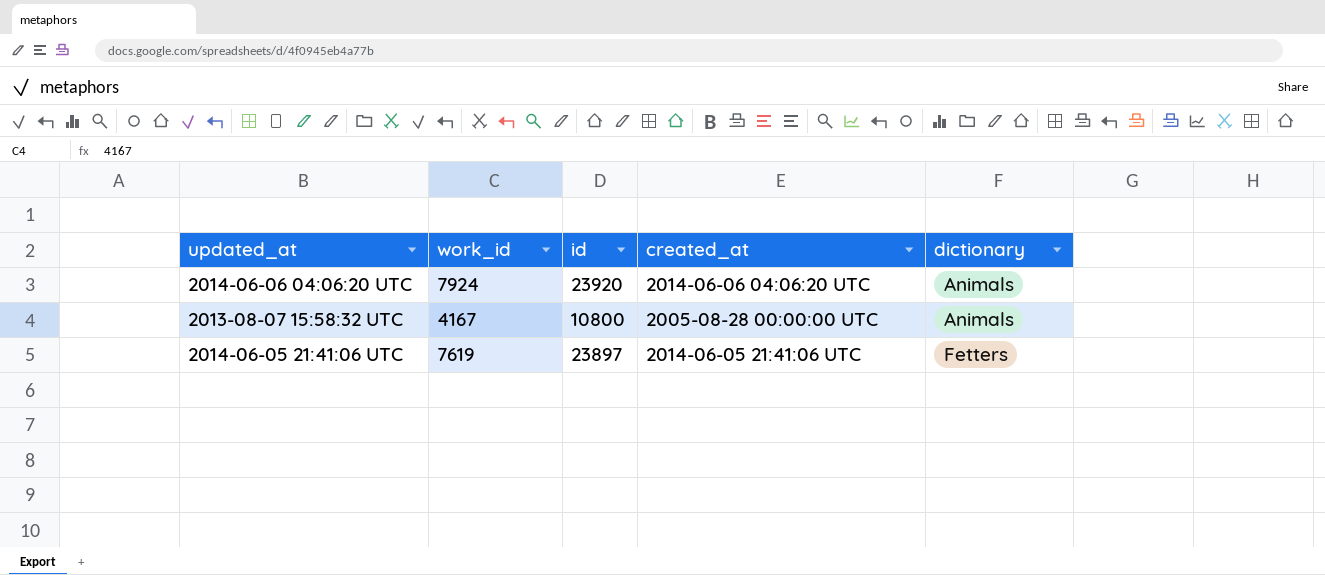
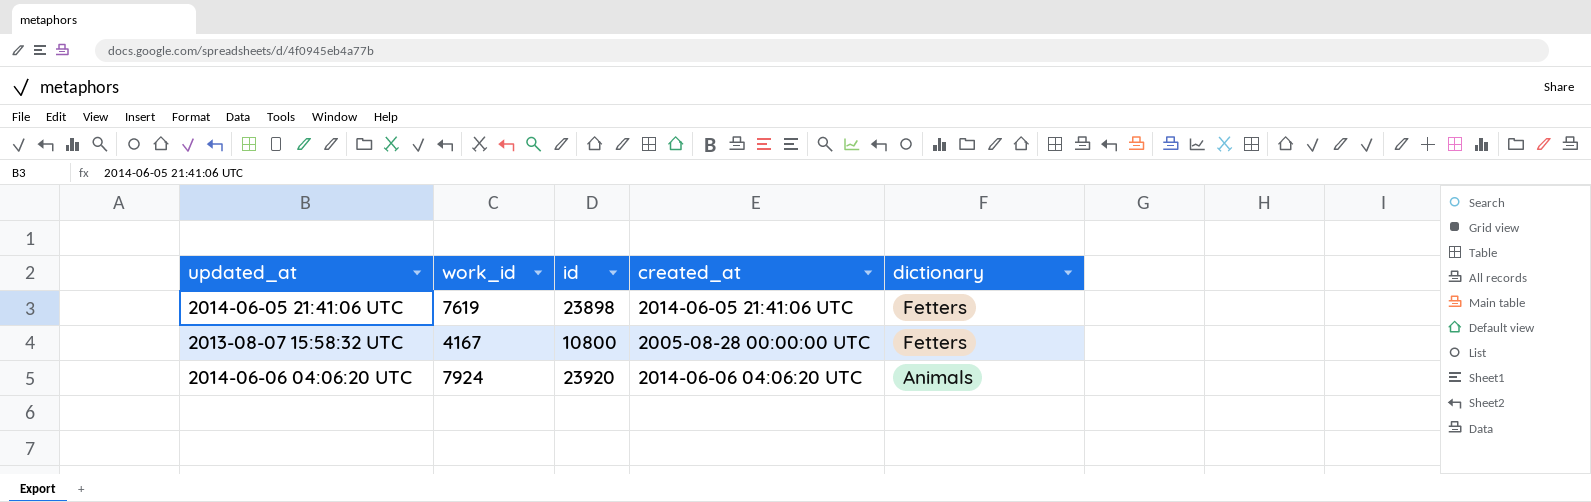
row order: dictionary ascending -> dictionary descending
2014-06-05 21:41:06 UTC | id: 23897 -> 23898
2013-08-07 15:58:32 UTC | dictionary: Animals -> Fetters

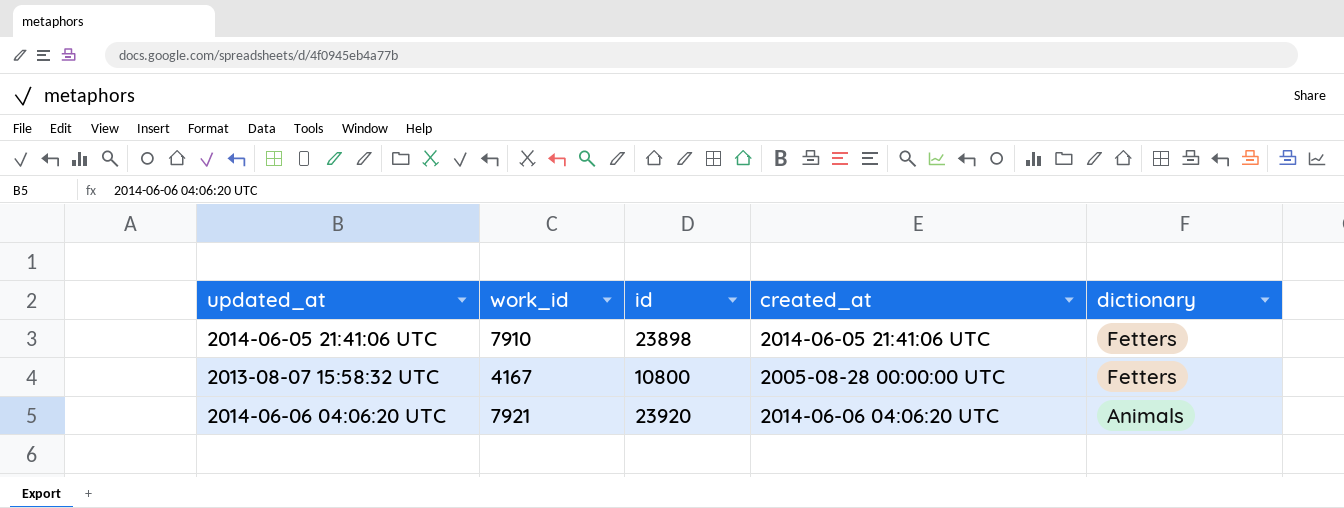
2014-06-05 21:41:06 UTC | work_id: 7619 -> 7910
2014-06-06 04:06:20 UTC | work_id: 7924 -> 7921

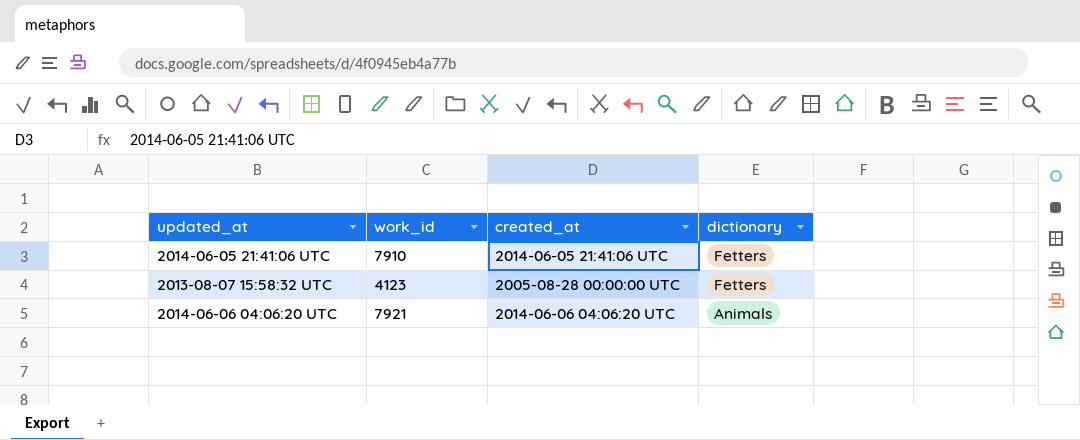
column id | position: 3 -> none
2013-08-07 15:58:32 UTC | work_id: 4167 -> 4123

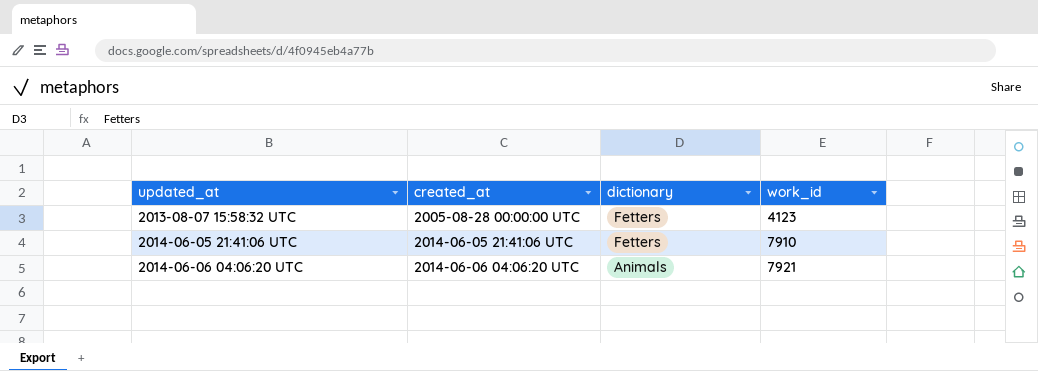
row order: dictionary descending -> updated_at ascending
column work_id | position: 2 -> 4

